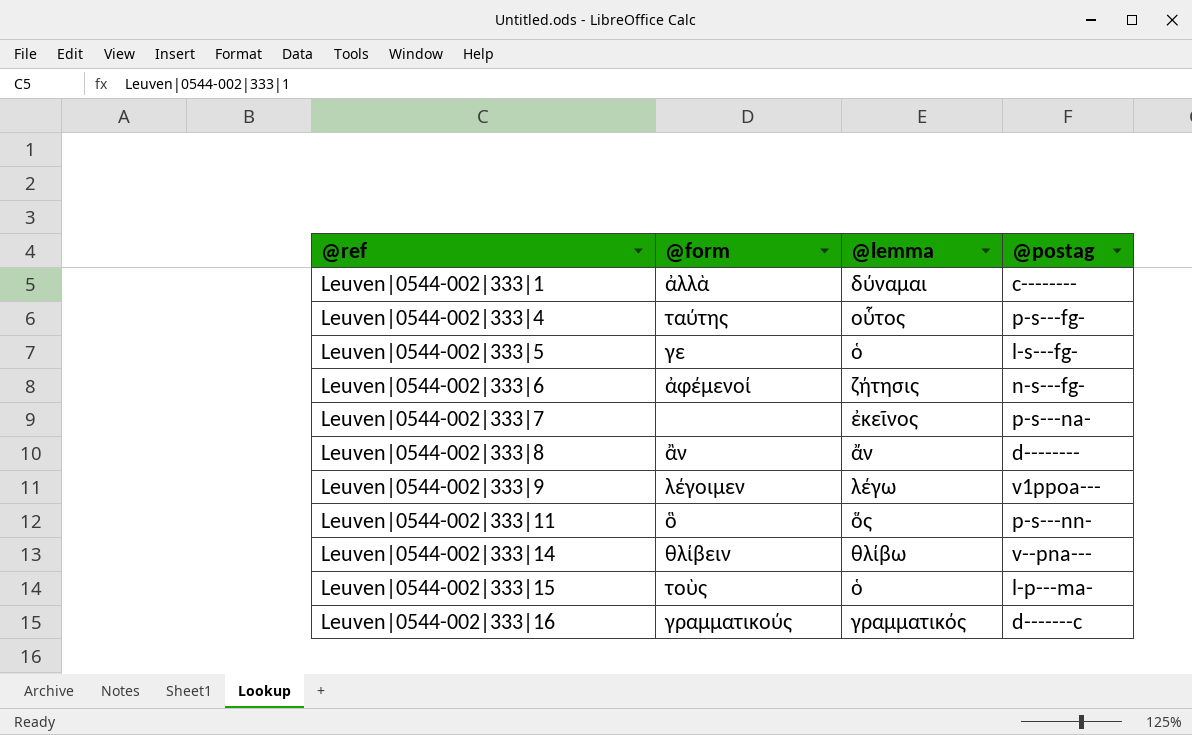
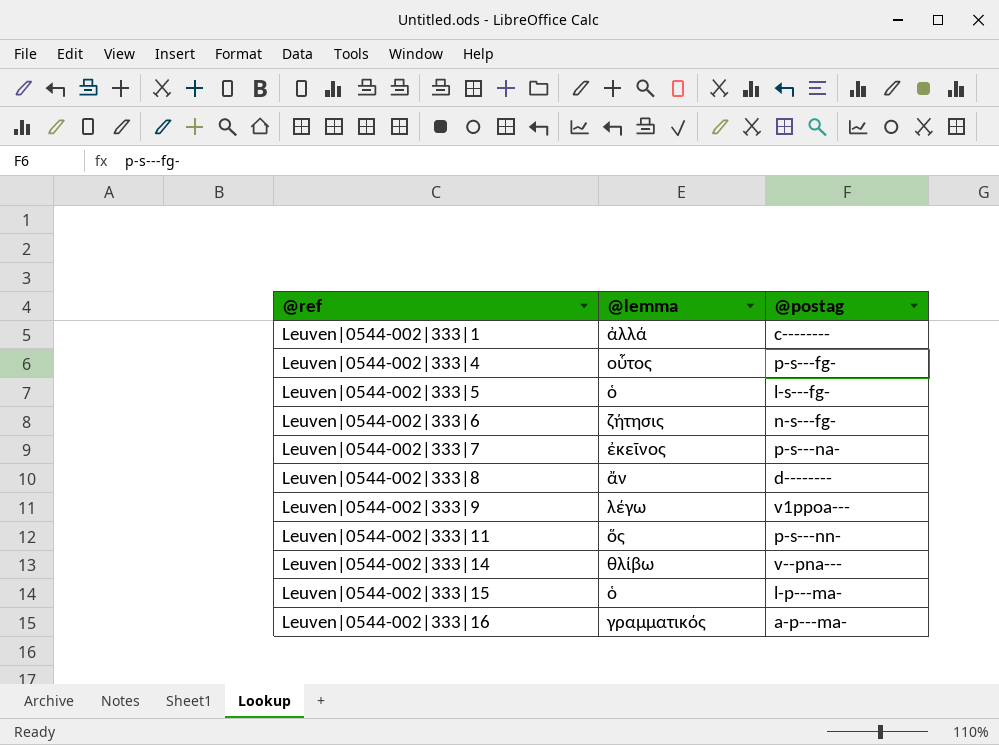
column @form | position: 2 -> none
Leuven|0544-002|333|1 | @lemma: δύναμαι -> ἀλλά
Leuven|0544-002|333|16 | @postag: d-------c -> a-p---ma-

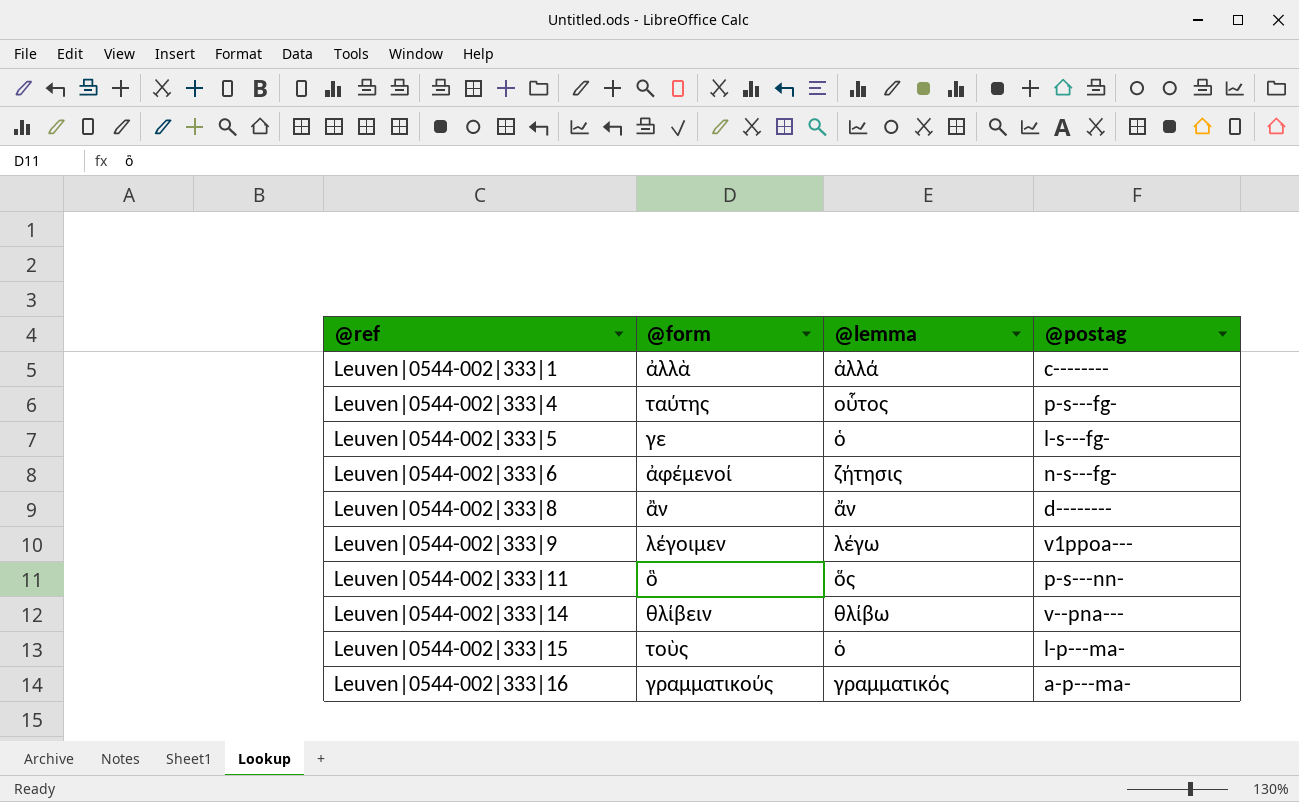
column @form | position: none -> 2
row Leuven|0544-002|333|7: ἐκεῖνος | p-s---na- -> none

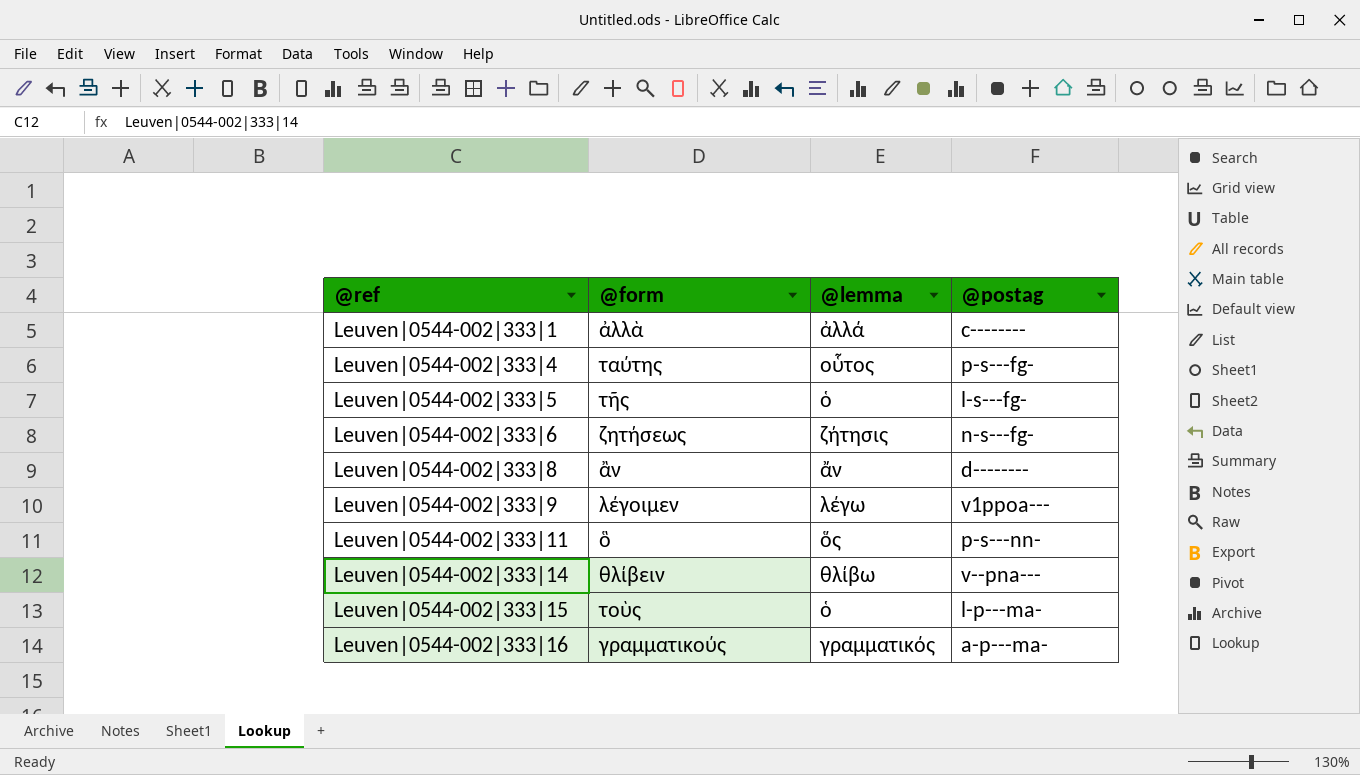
Leuven|0544-002|333|5 | @form: γε -> τῆς
Leuven|0544-002|333|6 | @form: ἀφέμενοί -> ζητήσεως

